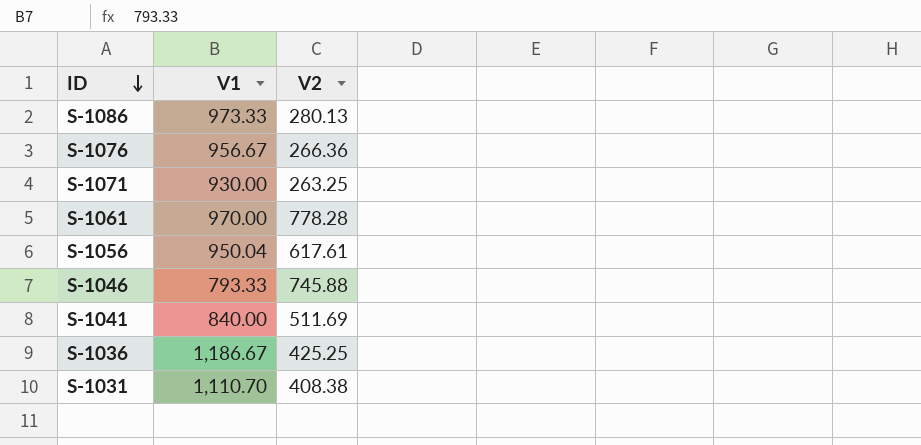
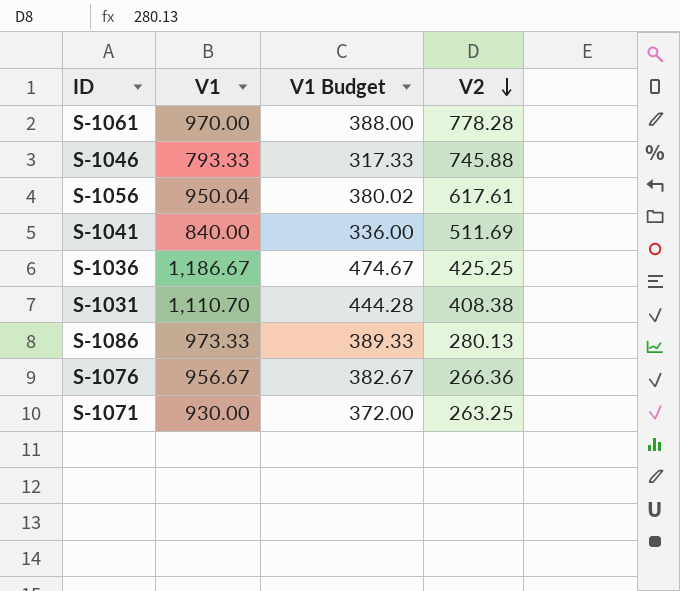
row order: ID descending -> V2 descending
column V1 Budget | formula: none -> [V1] * 0.4

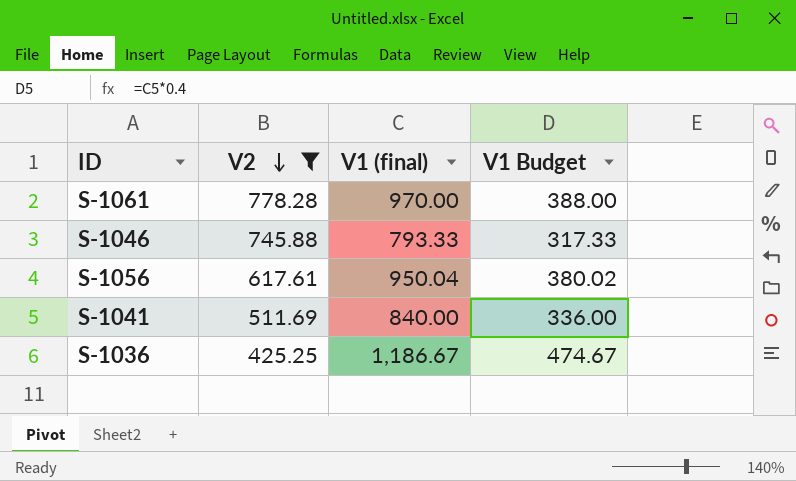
filter: none -> V2 >= 425.25
column V2 | position: 4 -> 2
column name: V1 -> V1 (final)

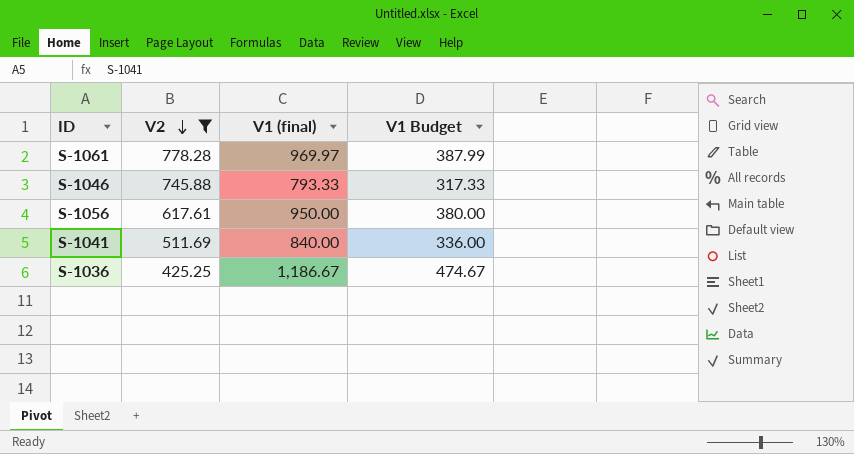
S-1061 | V1 (final): 970.00 -> 969.97
S-1061 | V1 Budget: 388.00 -> 387.99
S-1056 | V1 (final): 950.04 -> 950.00
S-1056 | V1 Budget: 380.02 -> 380.00

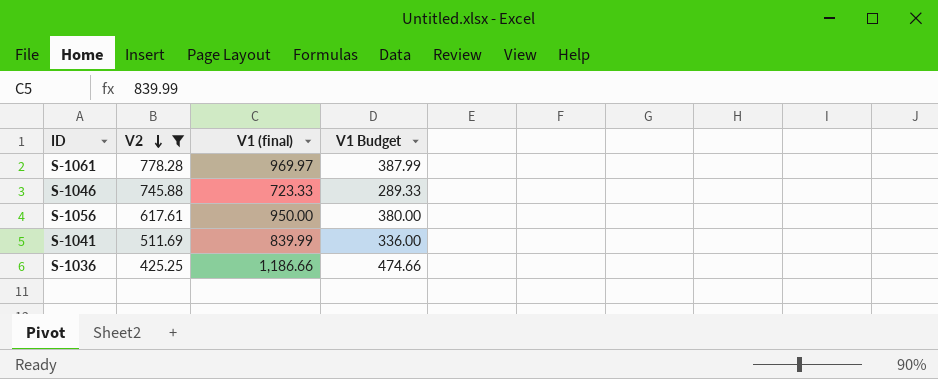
S-1046 | V1 (final): 793.33 -> 723.33
S-1046 | V1 Budget: 317.33 -> 289.33
S-1041 | V1 (final): 840.00 -> 839.99
S-1036 | V1 (final): 1,186.67 -> 1,186.66
S-1036 | V1 Budget: 474.67 -> 474.66

